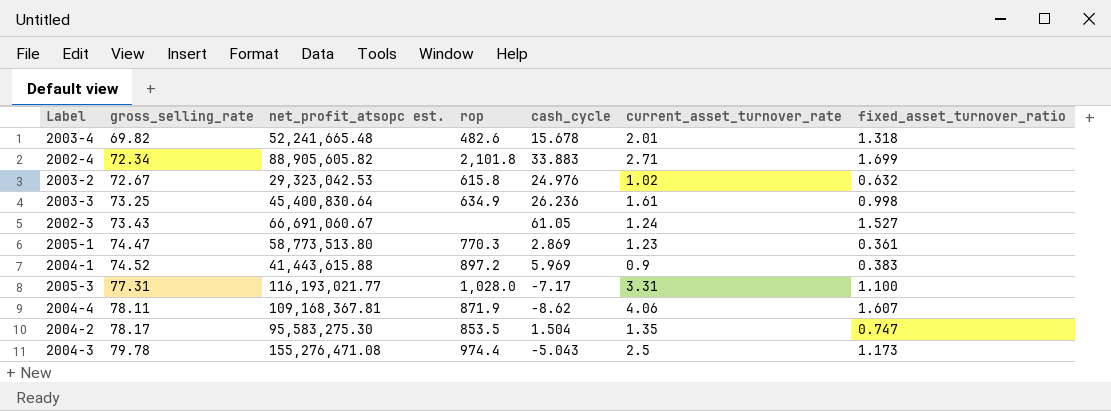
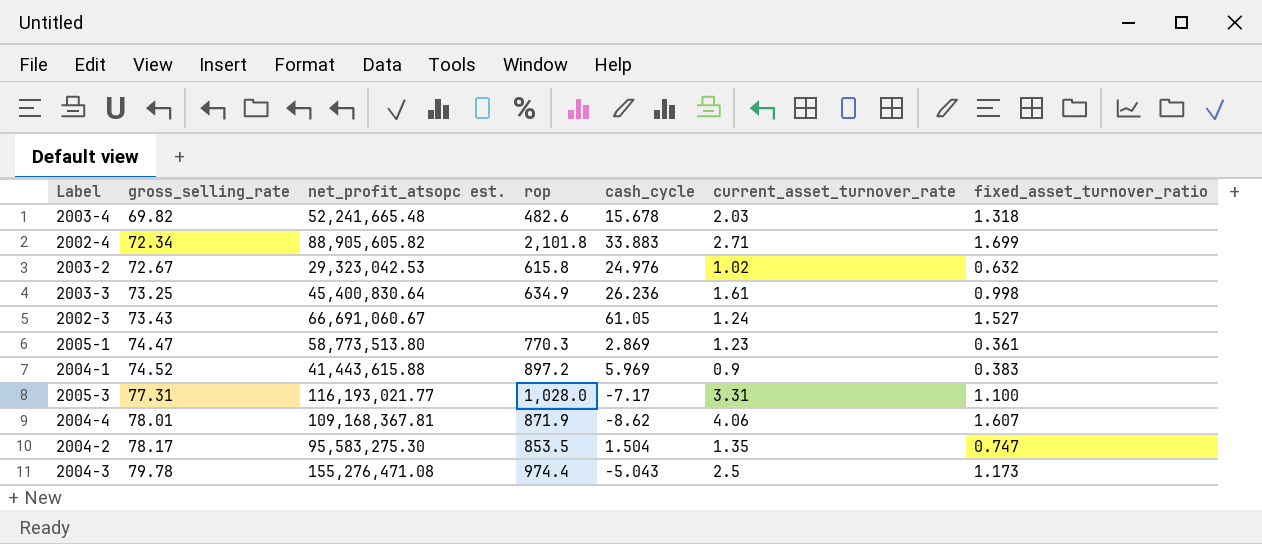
2003-4 | current_asset_turnover_rate: 2.01 -> 2.03
2004-4 | gross_selling_rate: 78.11 -> 78.01

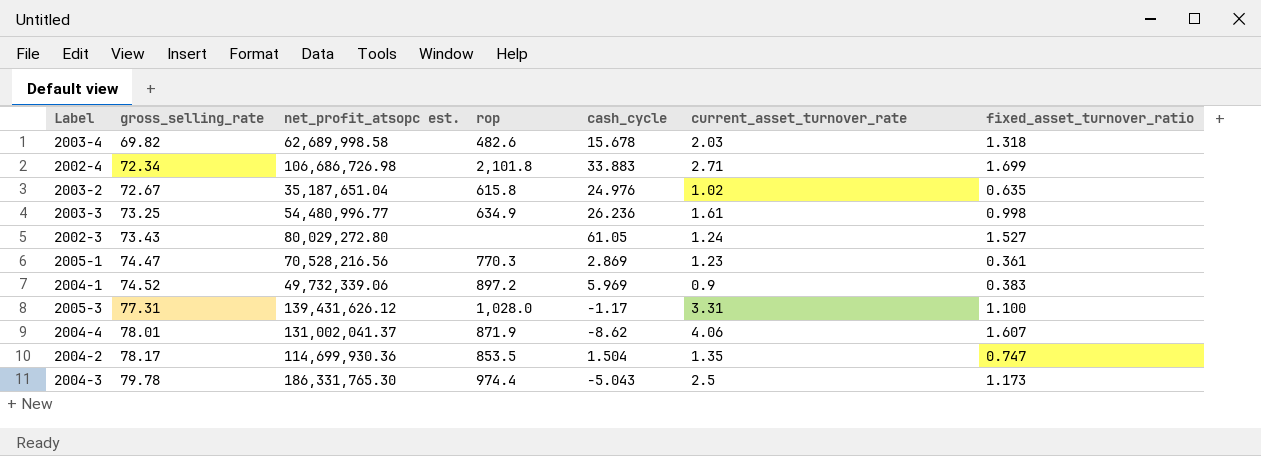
2003-4 | net_profit_atsopc est.: 52,241,665.48 -> 62,689,998.58
2002-4 | net_profit_atsopc est.: 88,905,605.82 -> 106,686,726.98
2003-2 | net_profit_atsopc est.: 29,323,042.53 -> 35,187,651.04
2003-2 | fixed_asset_turnover_ratio: 0.632 -> 0.635
2003-3 | net_profit_atsopc est.: 45,400,830.64 -> 54,480,996.77
2002-3 | net_profit_atsopc est.: 66,691,060.67 -> 80,029,272.80
2005-1 | net_profit_atsopc est.: 58,773,513.80 -> 70,528,216.56
2004-1 | net_profit_atsopc est.: 41,443,615.88 -> 49,732,339.06
2005-3 | net_profit_atsopc est.: 116,193,021.77 -> 139,431,626.12
2005-3 | cash_cycle: -7.17 -> -1.17
2004-4 | net_profit_atsopc est.: 109,168,367.81 -> 131,002,041.37
2004-2 | net_profit_atsopc est.: 95,583,275.30 -> 114,699,930.36
2004-3 | net_profit_atsopc est.: 155,276,471.08 -> 186,331,765.30

